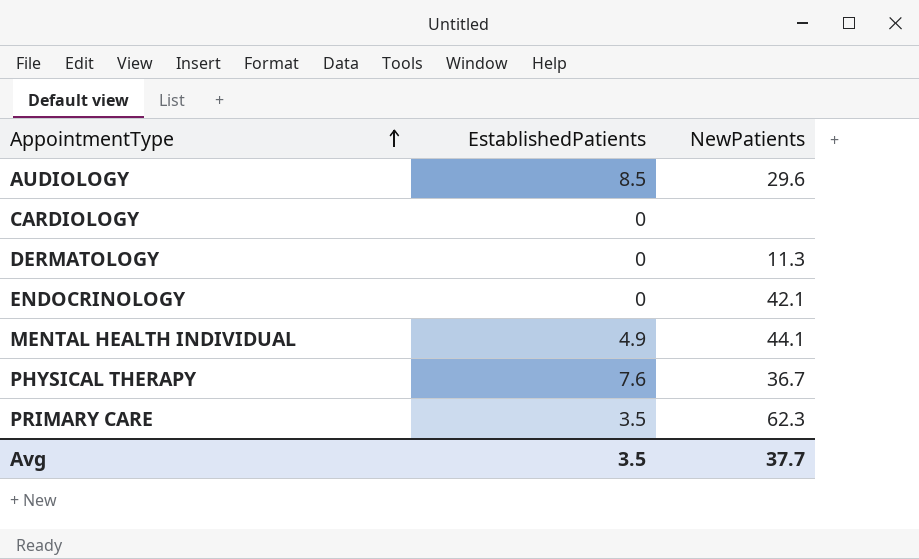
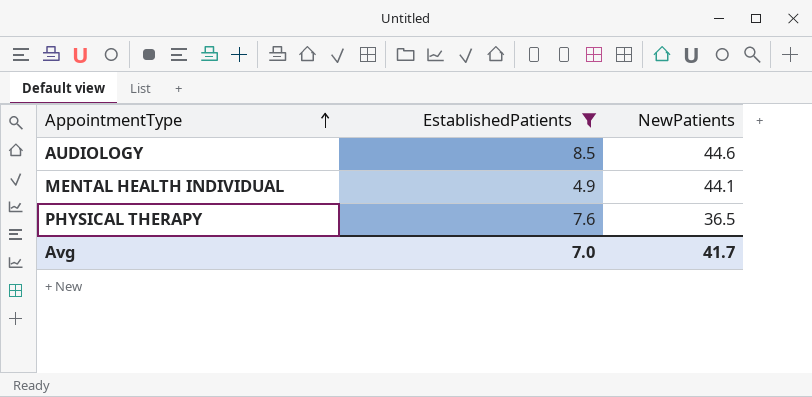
filter: none -> EstablishedPatients >= 4.9
AUDIOLOGY | NewPatients: 29.6 -> 44.6
PHYSICAL THERAPY | NewPatients: 36.7 -> 36.5
Avg | EstablishedPatients: 3.5 -> 7.0
Avg | NewPatients: 37.7 -> 41.7

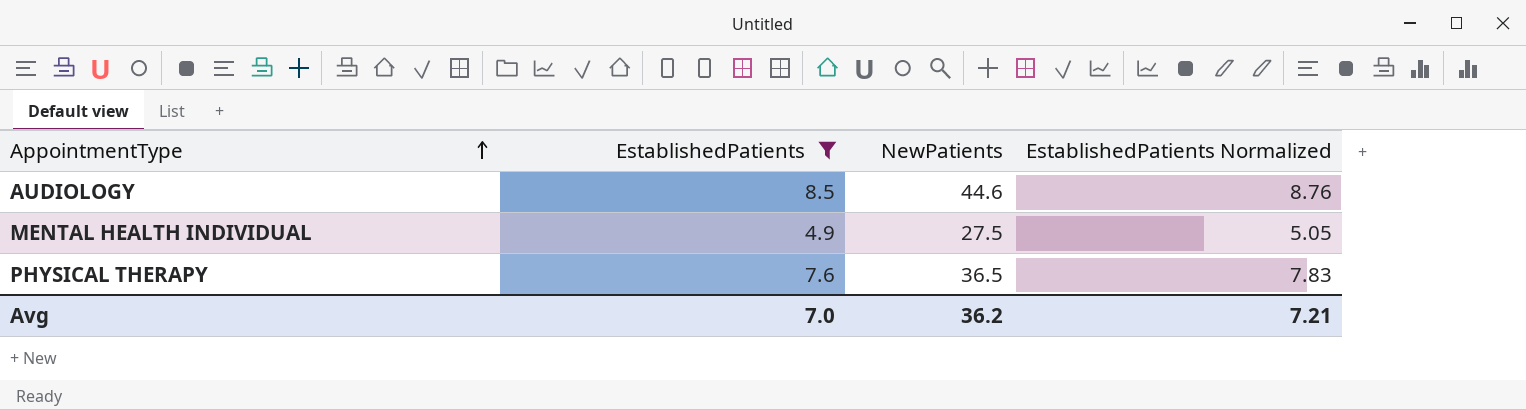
column EstablishedPatients Normalized | formula: none -> [EstablishedPatients] * 1.03
MENTAL HEALTH INDIVIDUAL | NewPatients: 44.1 -> 27.5
Avg | NewPatients: 41.7 -> 36.2

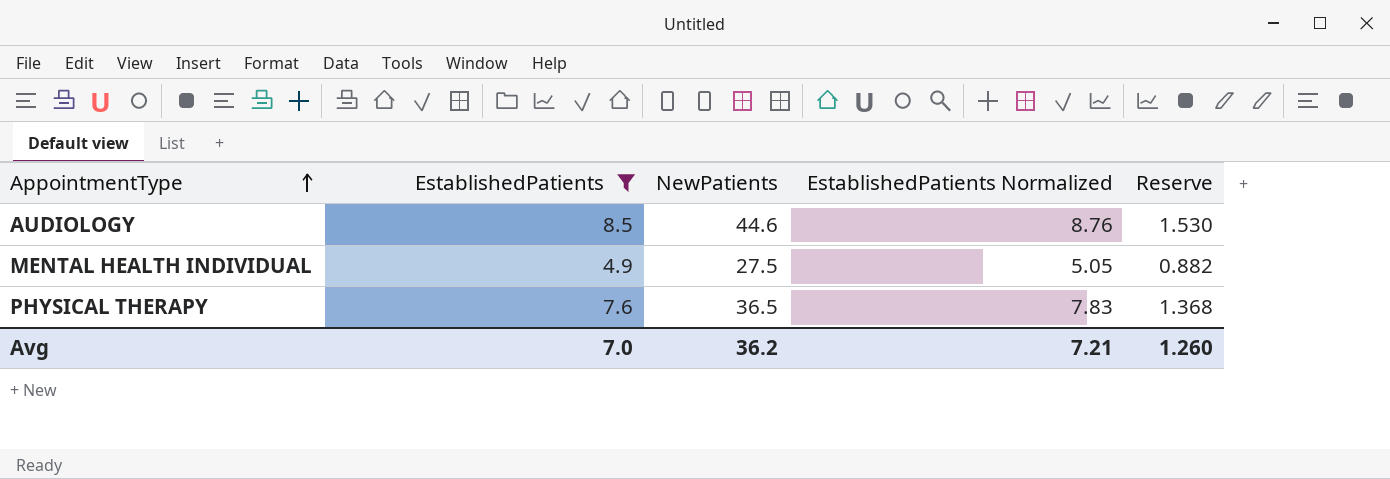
column Reserve | formula: none -> [EstablishedPatients] * 0.18

